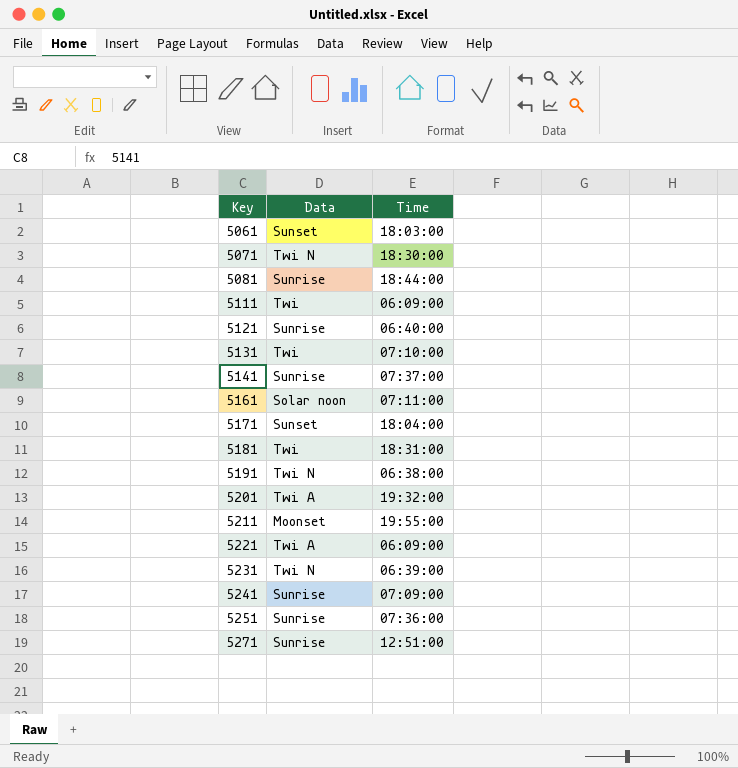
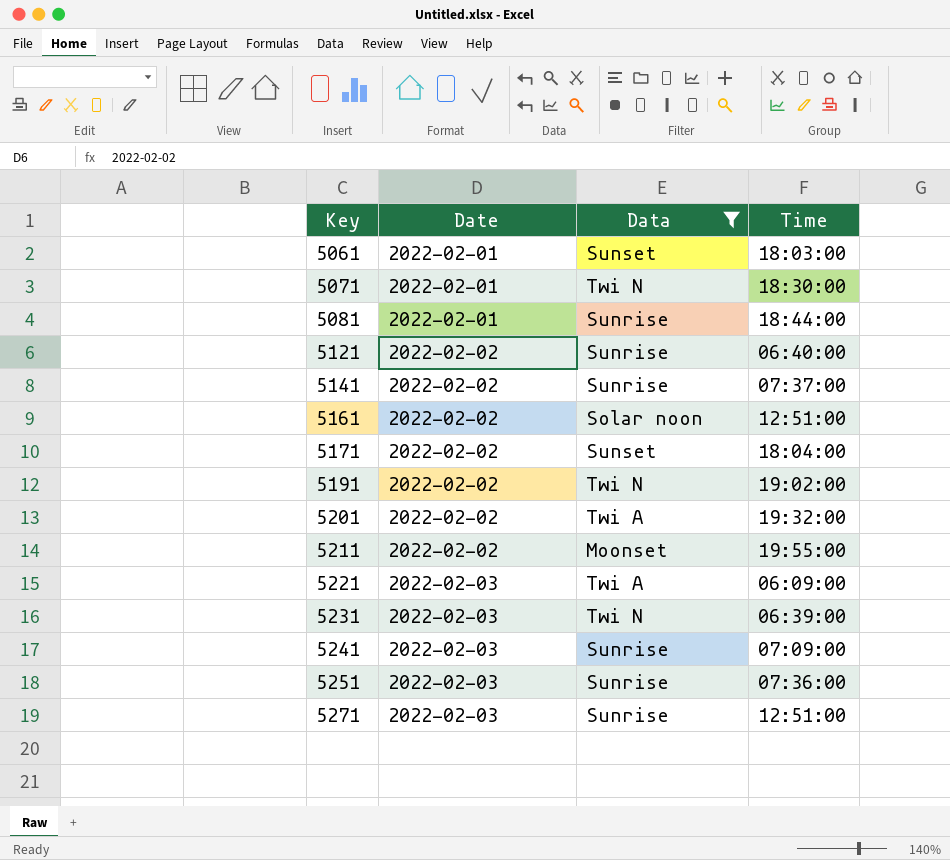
filter: none -> Data != Twi
column Date | position: none -> 2
5161 | Time: 07:11:00 -> 12:51:00
5191 | Time: 06:38:00 -> 19:02:00

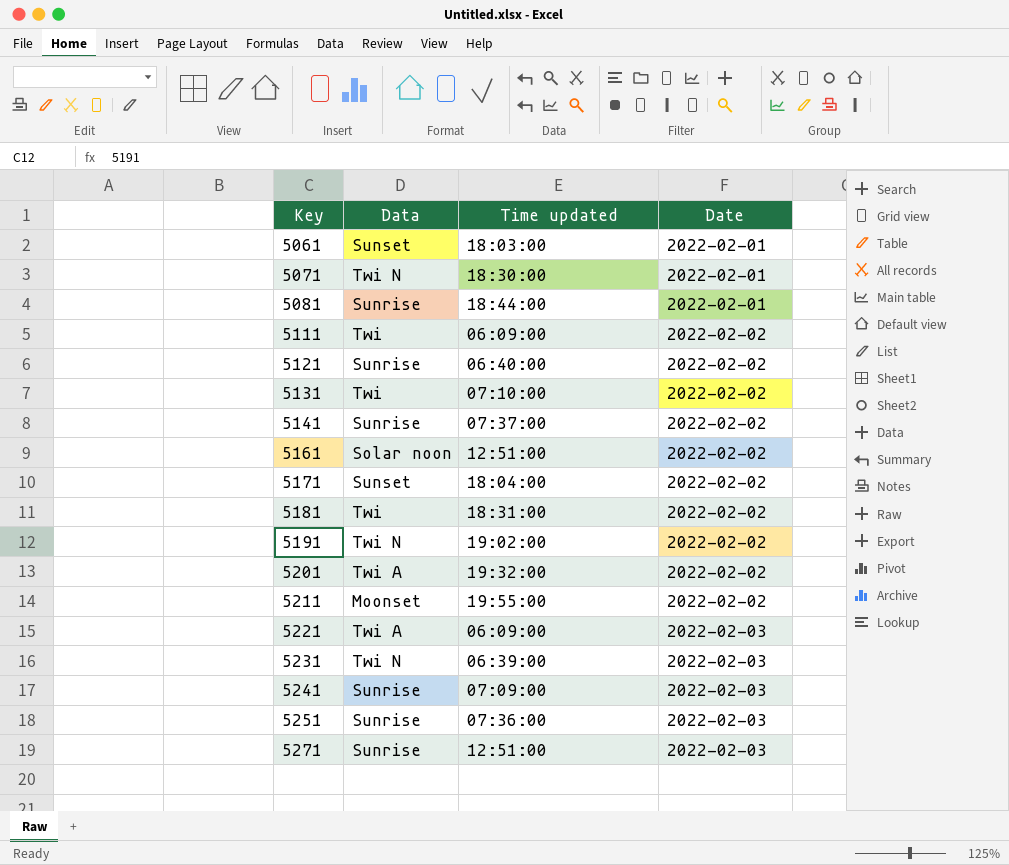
filter: Data != Twi -> none
column name: Time -> Time updated
column Date | position: 2 -> 4

